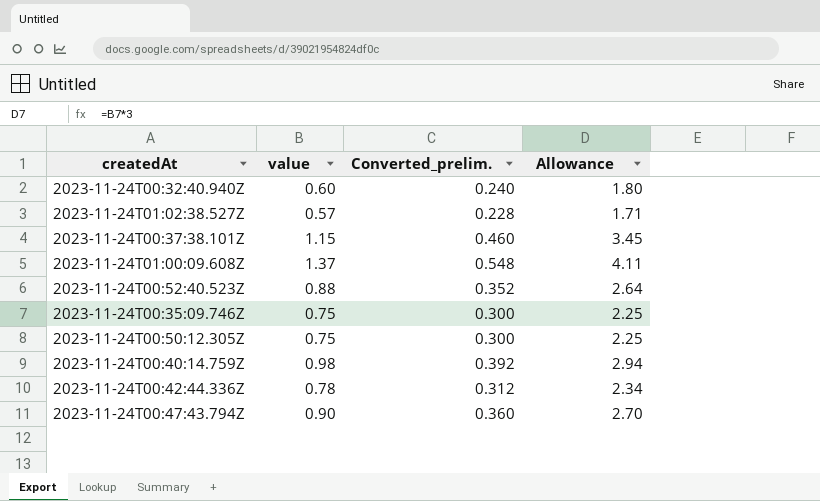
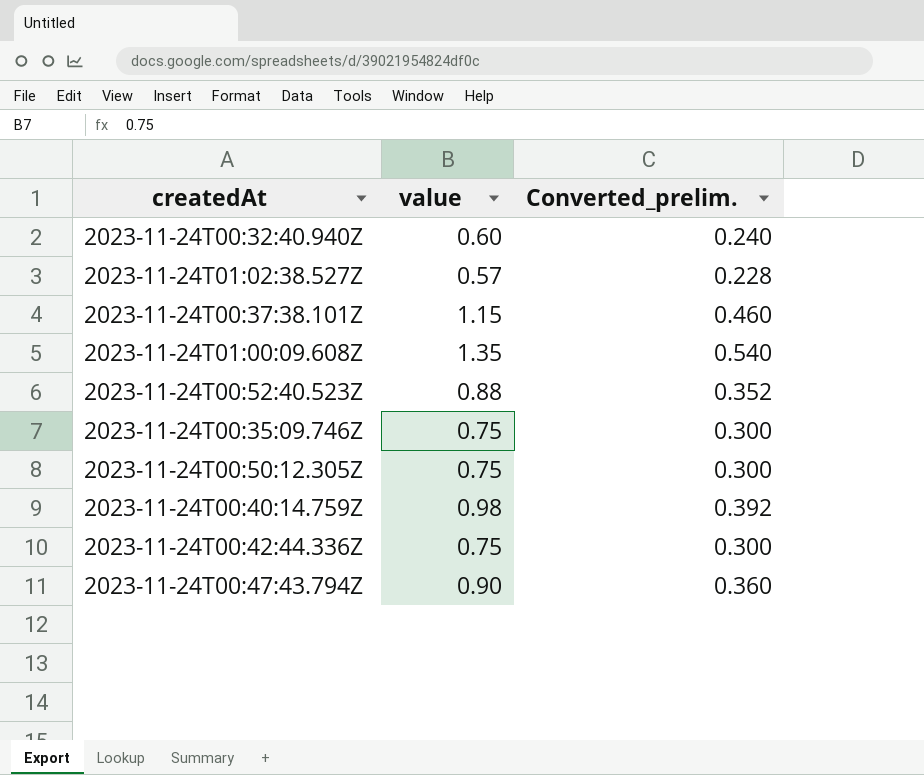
column Allowance | formula: [value] * 3 -> none
2023-11-24T01:00:09.608Z | value: 1.37 -> 1.35
2023-11-24T01:00:09.608Z | Converted_prelim.: 0.548 -> 0.540
2023-11-24T00:42:44.336Z | value: 0.78 -> 0.75
2023-11-24T00:42:44.336Z | Converted_prelim.: 0.312 -> 0.300

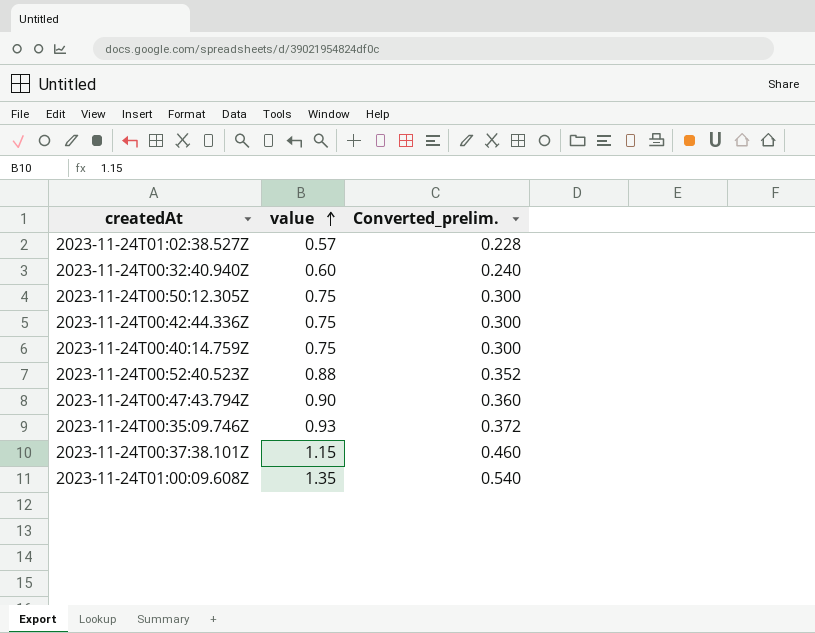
row order: none -> value ascending
2023-11-24T00:40:14.759Z | value: 0.98 -> 0.75
2023-11-24T00:40:14.759Z | Converted_prelim.: 0.392 -> 0.300
2023-11-24T00:35:09.746Z | value: 0.75 -> 0.93
2023-11-24T00:35:09.746Z | Converted_prelim.: 0.300 -> 0.372

